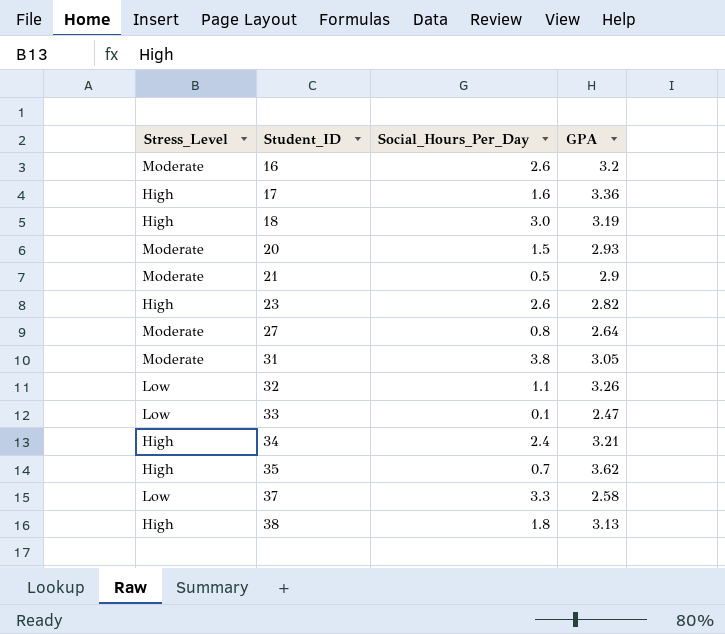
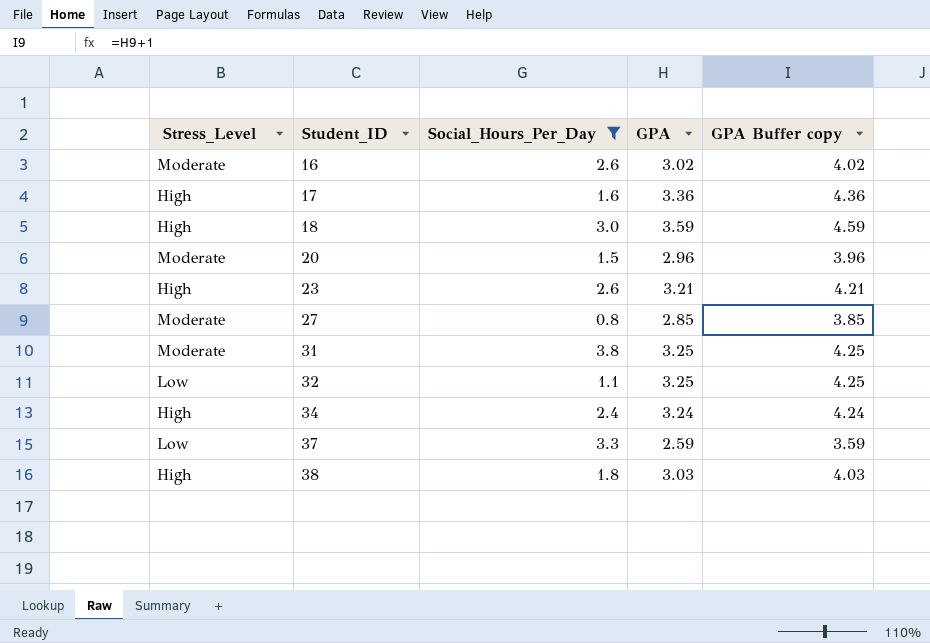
filter: none -> Social_Hours_Per_Day >= 0.8
column GPA Buffer copy | formula: none -> [GPA] + 1
16 | GPA: 3.2 -> 3.02
18 | GPA: 3.19 -> 3.59
20 | GPA: 2.93 -> 2.96
23 | GPA: 2.82 -> 3.21
27 | GPA: 2.64 -> 2.85
31 | GPA: 3.05 -> 3.25
32 | GPA: 3.26 -> 3.25
34 | GPA: 3.21 -> 3.24
37 | GPA: 2.58 -> 2.59
38 | GPA: 3.13 -> 3.03

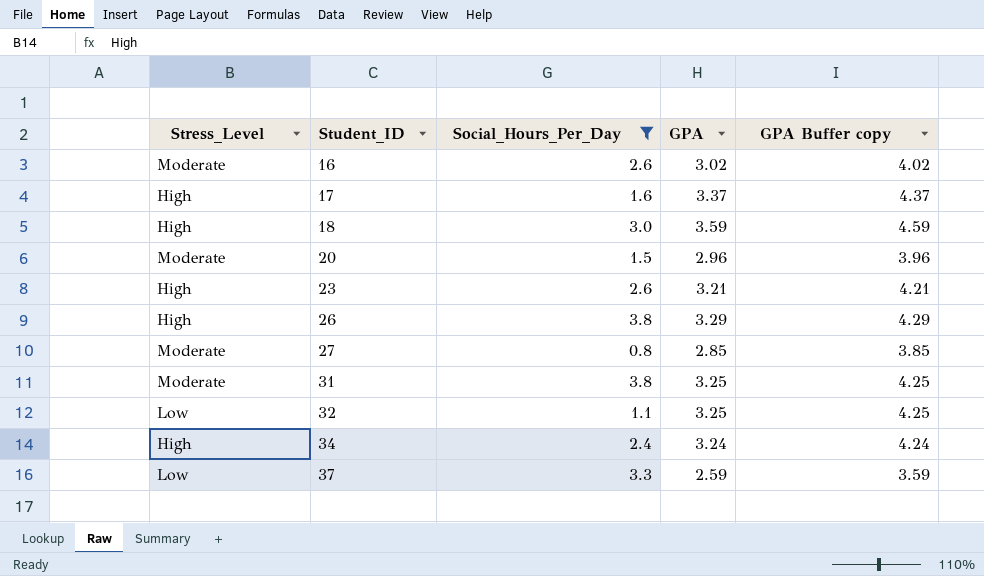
row 38: High | 1.8 | 3.03 | 4.03 -> none
17 | GPA: 3.36 -> 3.37
17 | GPA Buffer copy: 4.36 -> 4.37
row 26: none -> High | 3.8 | 3.29 | 4.29

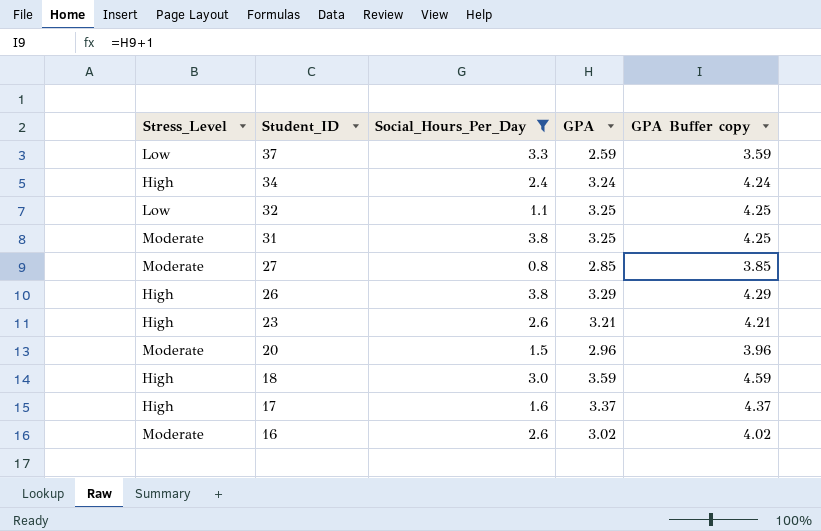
row order: Student_ID ascending -> Student_ID descending

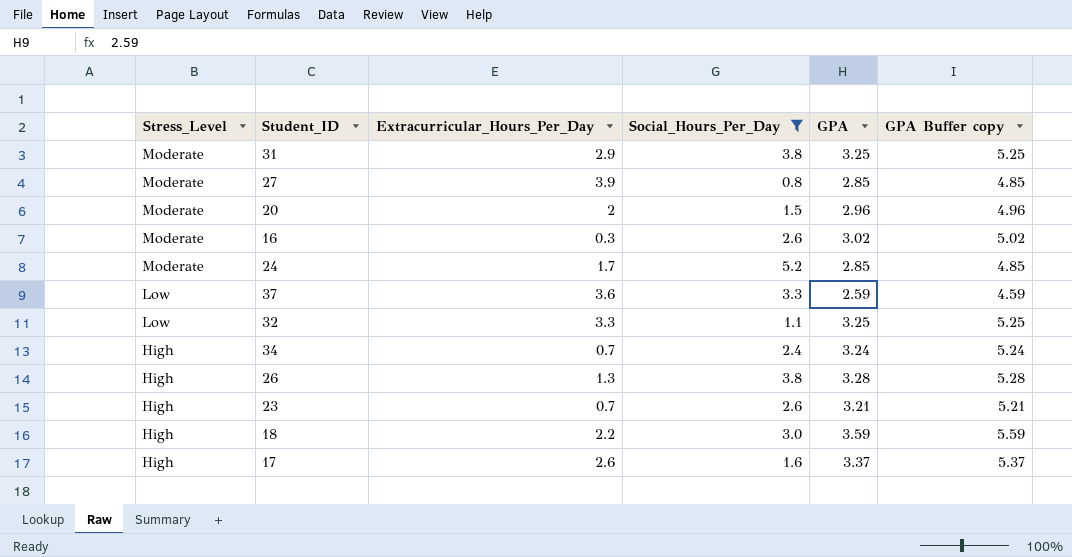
row order: Student_ID descending -> Stress_Level descending
column Extracurricular_Hours_Per_Day | position: none -> 3
column GPA Buffer copy | formula: [GPA] + 1 -> [GPA] + 2
row 24: none -> Moderate | 1.7 | 5.2 | 2.85 | 4.85
26 | GPA: 3.29 -> 3.28

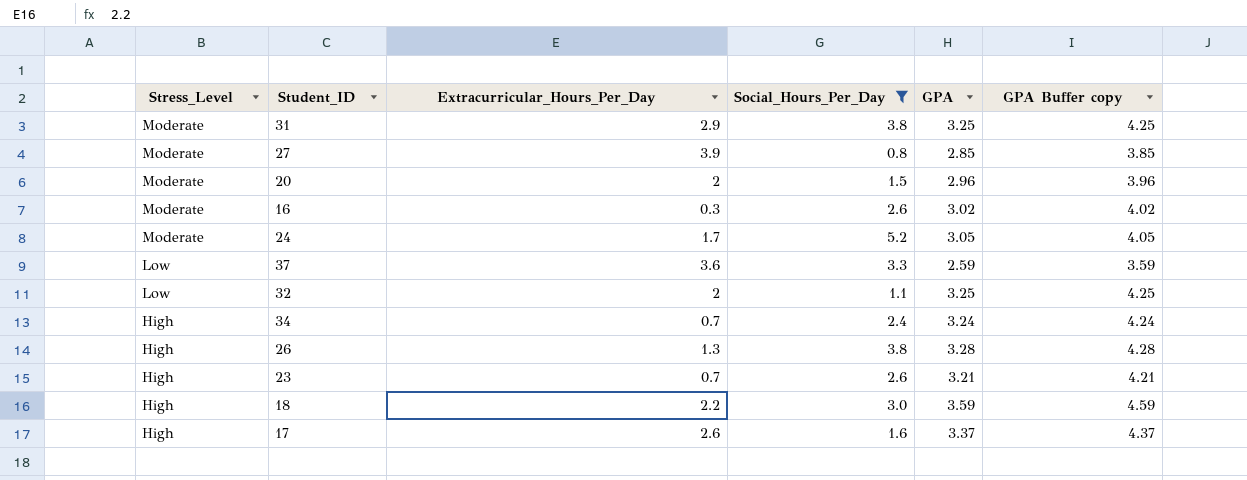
column GPA Buffer copy | formula: [GPA] + 2 -> [GPA] + 1
24 | GPA: 2.85 -> 3.05
32 | Extracurricular_Hours_Per_Day: 3.3 -> 2

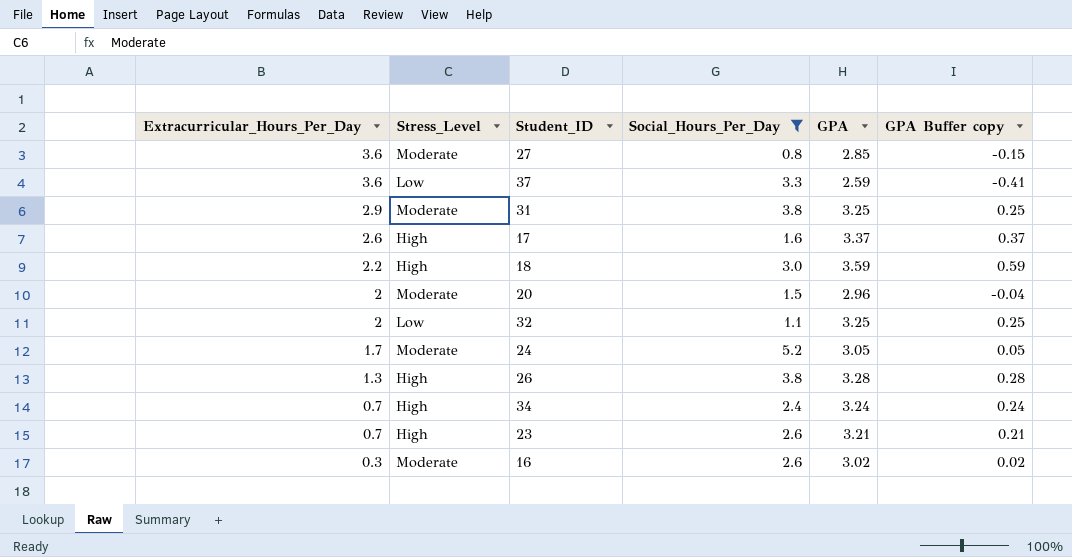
row order: Stress_Level descending -> Extracurricular_Hours_Per_Day descending
column Extracurricular_Hours_Per_Day | position: 3 -> 1
column GPA Buffer copy | formula: [GPA] + 1 -> [GPA] - 3
27 | Extracurricular_Hours_Per_Day: 3.9 -> 3.6

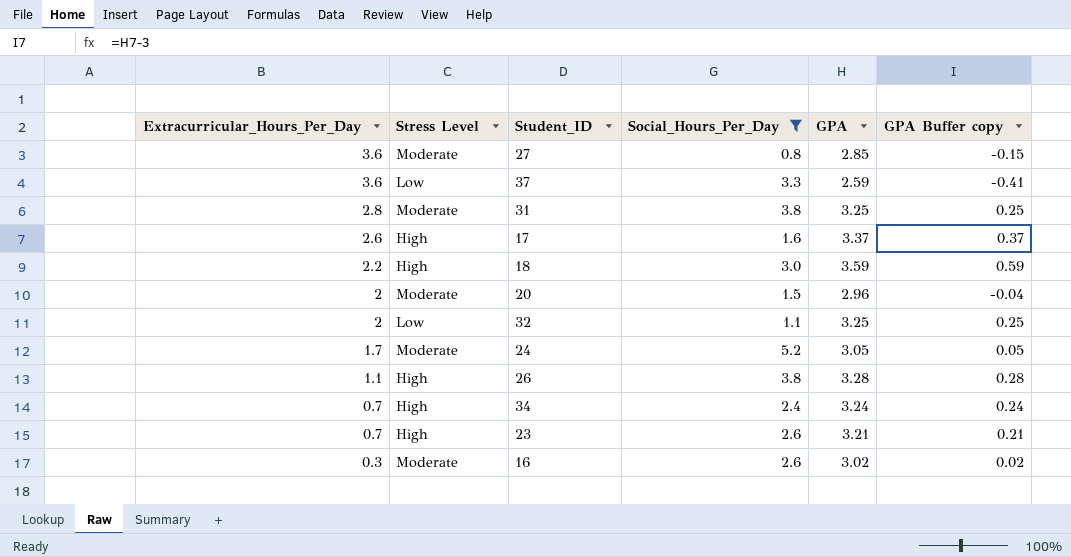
column name: Stress_Level -> Stress Level
31 | Extracurricular_Hours_Per_Day: 2.9 -> 2.8
26 | Extracurricular_Hours_Per_Day: 1.3 -> 1.1

